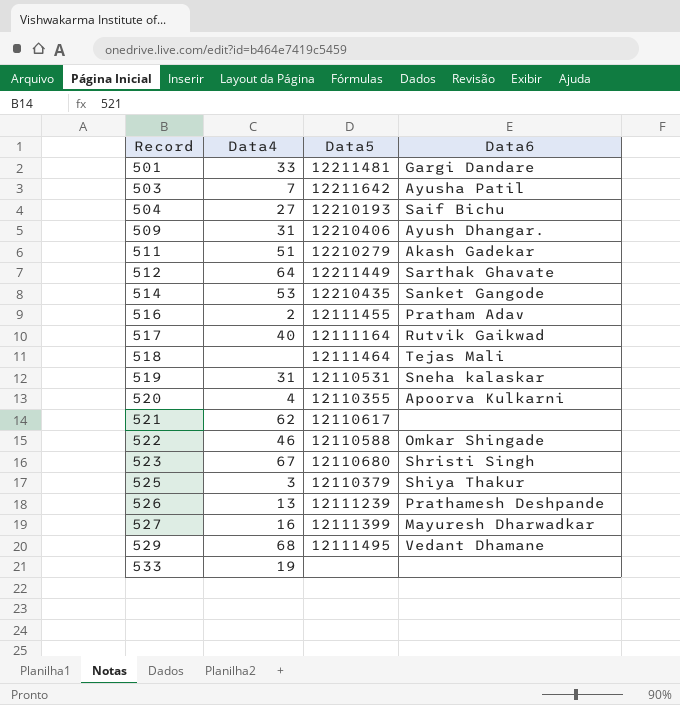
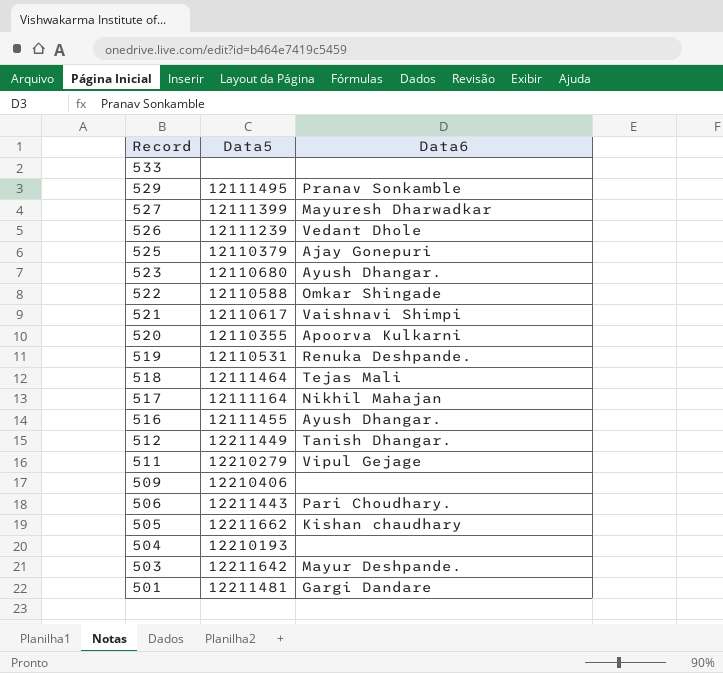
row order: Record ascending -> Record descending
column Data4 | position: 2 -> none
row 514: 53 | 12210435 | Sanket Gangode -> none
529 | Data6: Vedant Dhamane -> Pranav Sonkamble
526 | Data6: Prathamesh Deshpande -> Vedant Dhole
525 | Data6: Shiya Thakur -> Ajay Gonepuri
523 | Data6: Shristi Singh -> Ayush Dhangar.
521 | Data6: none -> Vaishnavi Shimpi
519 | Data6: Sneha kalaskar -> Renuka Deshpande.
517 | Data6: Rutvik Gaikwad -> Nikhil Mahajan
516 | Data6: Pratham Adav -> Ayush Dhangar.
512 | Data6: Sarthak Ghavate -> Tanish Dhangar.
511 | Data6: Akash Gadekar -> Vipul Gejage
509 | Data6: Ayush Dhangar. -> none
row 506: none -> 12211443 | Pari Choudhary.
row 505: none -> 12211662 | Kishan chaudhary
504 | Data6: Saif Bichu -> none
503 | Data6: Ayusha Patil -> Mayur Deshpande.

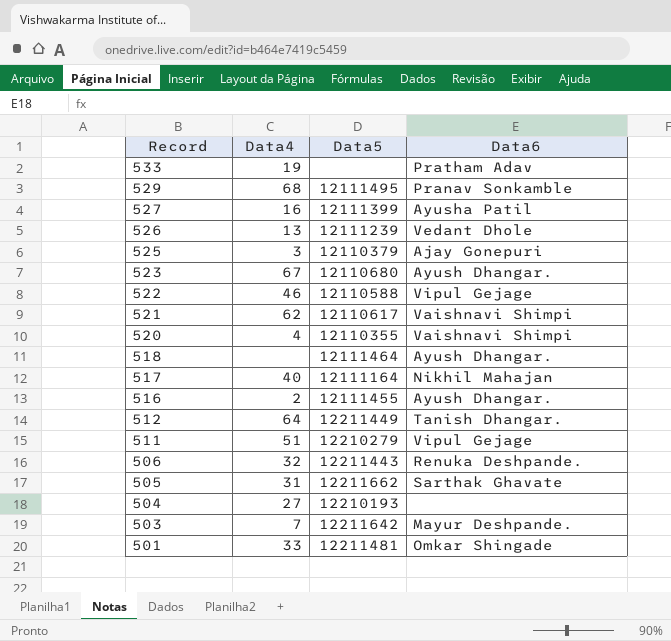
column Data4 | position: none -> 2
row 519: 12110531 | Renuka Deshpande. -> none
row 509: 12210406 | none -> none
533 | Data6: none -> Pratham Adav
527 | Data6: Mayuresh Dharwadkar -> Ayusha Patil
522 | Data6: Omkar Shingade -> Vipul Gejage
520 | Data6: Apoorva Kulkarni -> Vaishnavi Shimpi
518 | Data6: Tejas Mali -> Ayush Dhangar.
506 | Data6: Pari Choudhary. -> Renuka Deshpande.
505 | Data6: Kishan chaudhary -> Sarthak Ghavate
501 | Data6: Gargi Dandare -> Omkar Shingade

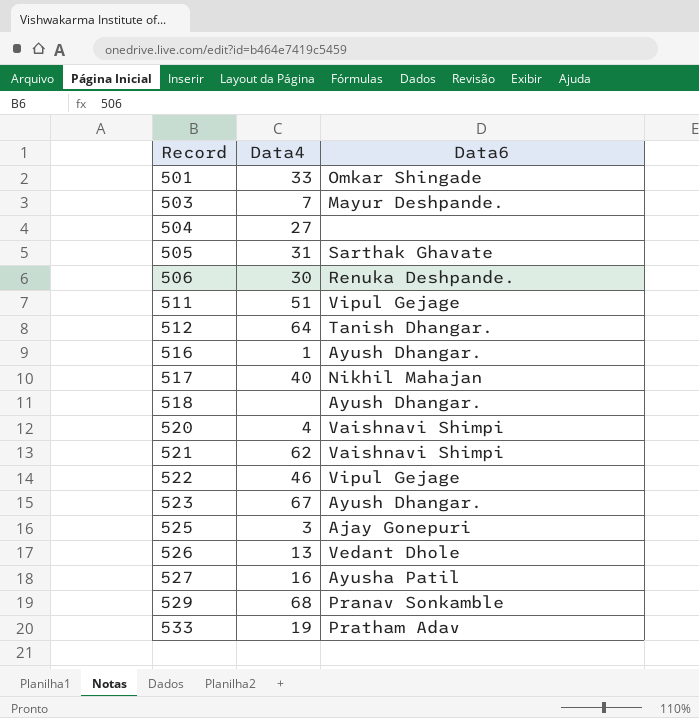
row order: Record descending -> Record ascending
column Data5 | position: 3 -> none
506 | Data4: 32 -> 30
516 | Data4: 2 -> 1

